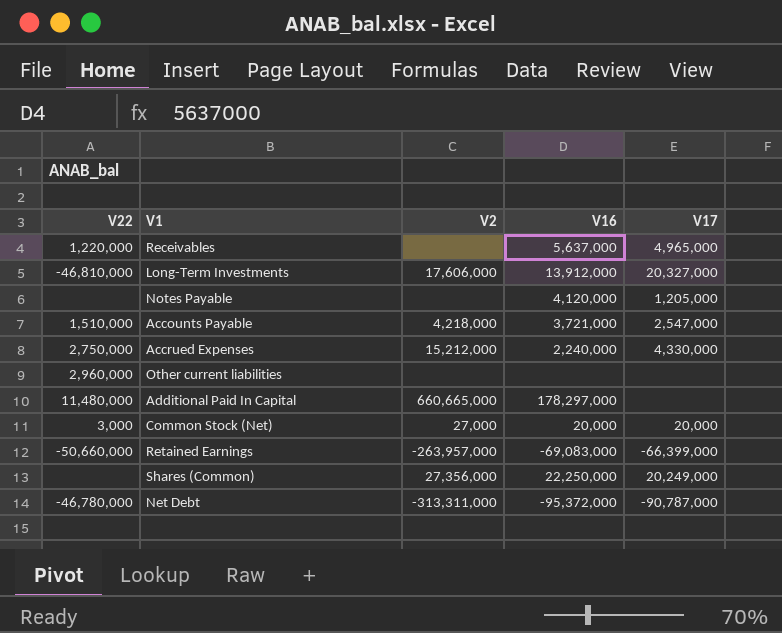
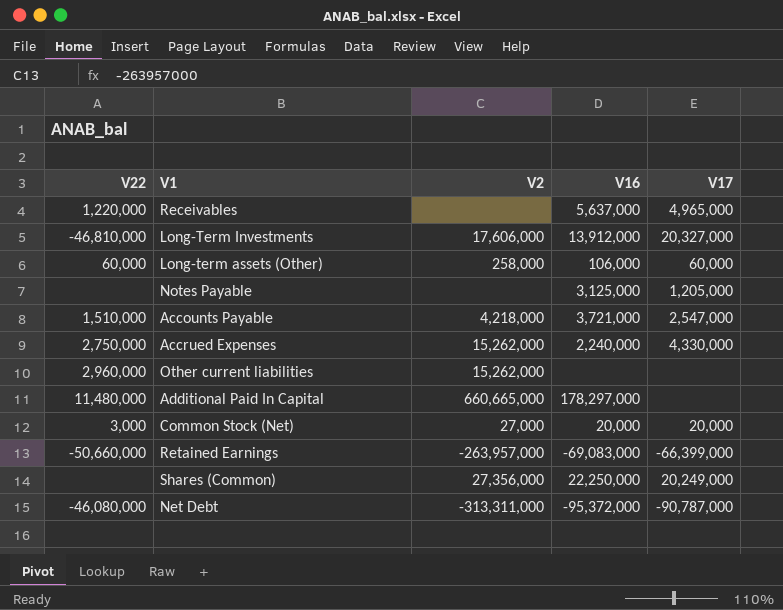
row Long-term assets (Other): none -> 60,000 | 258,000 | 106,000 | 60,000
Notes Payable | V16: 4,120,000 -> 3,125,000
Accrued Expenses | V2: 15,212,000 -> 15,262,000
Other current liabilities | V2: none -> 15,262,000
Net Debt | V22: -46,780,000 -> -46,080,000

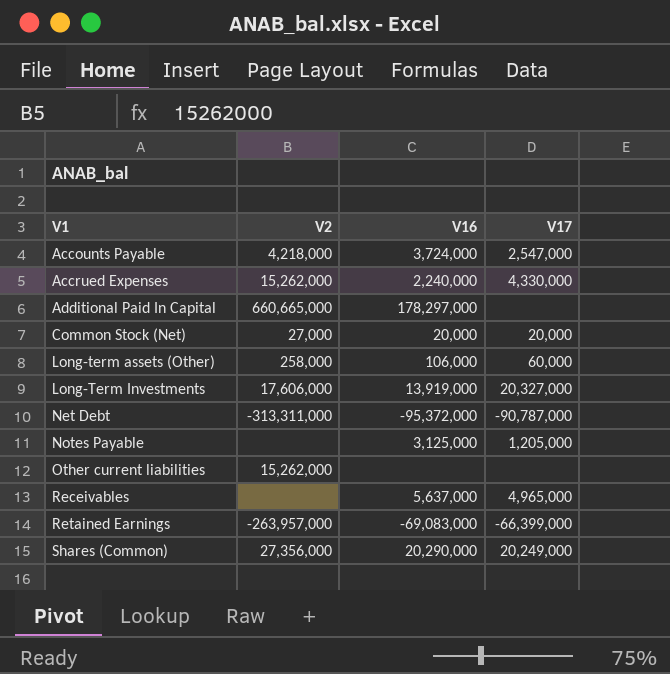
row order: none -> V1 ascending
column V22 | position: 1 -> none
Accounts Payable | V16: 3,721,000 -> 3,724,000
Long-Term Investments | V16: 13,912,000 -> 13,919,000
Shares (Common) | V16: 22,250,000 -> 20,290,000

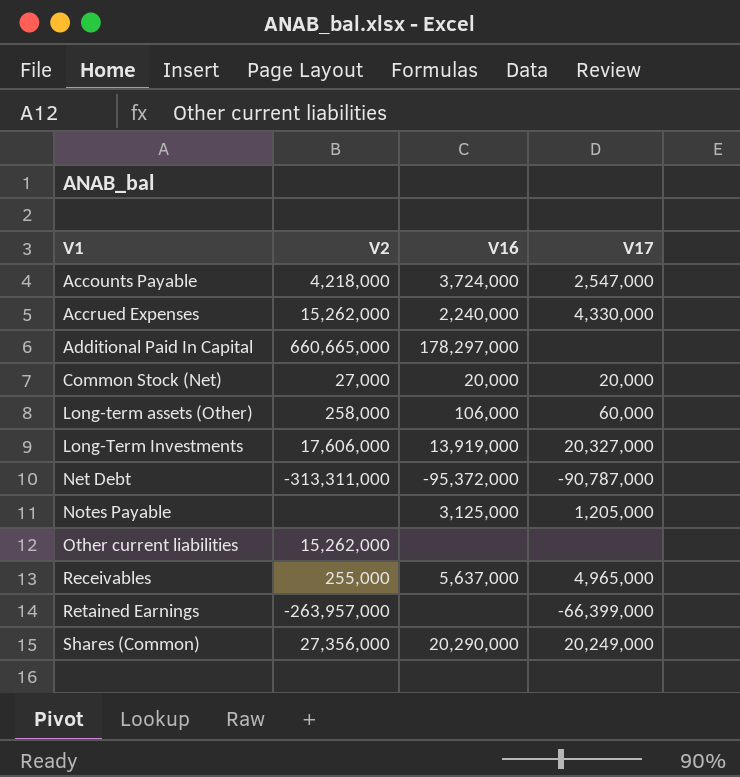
Receivables | V2: none -> 255,000
Retained Earnings | V16: -69,083,000 -> none

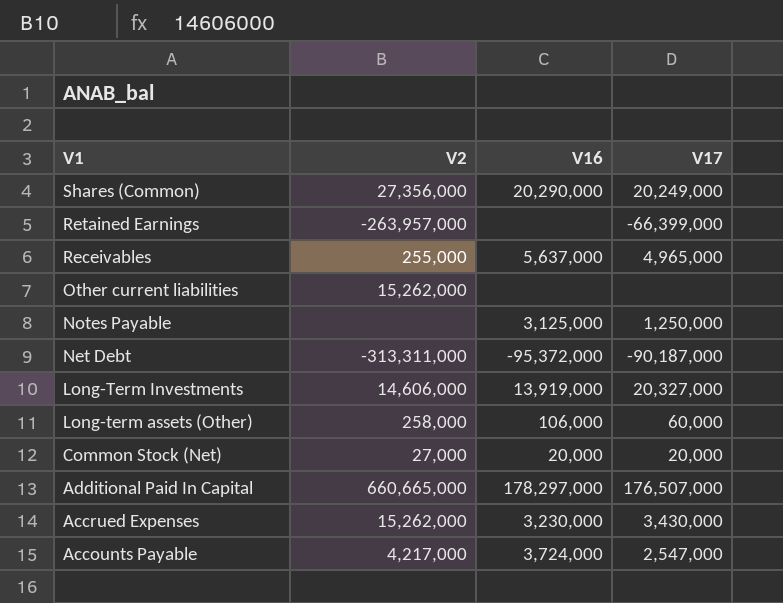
row order: V1 ascending -> V1 descending
Notes Payable | V17: 1,205,000 -> 1,250,000
Net Debt | V17: -90,787,000 -> -90,187,000
Long-Term Investments | V2: 17,606,000 -> 14,606,000
Additional Paid In Capital | V17: none -> 176,507,000
Accrued Expenses | V16: 2,240,000 -> 3,230,000
Accrued Expenses | V17: 4,330,000 -> 3,430,000
Accounts Payable | V2: 4,218,000 -> 4,217,000

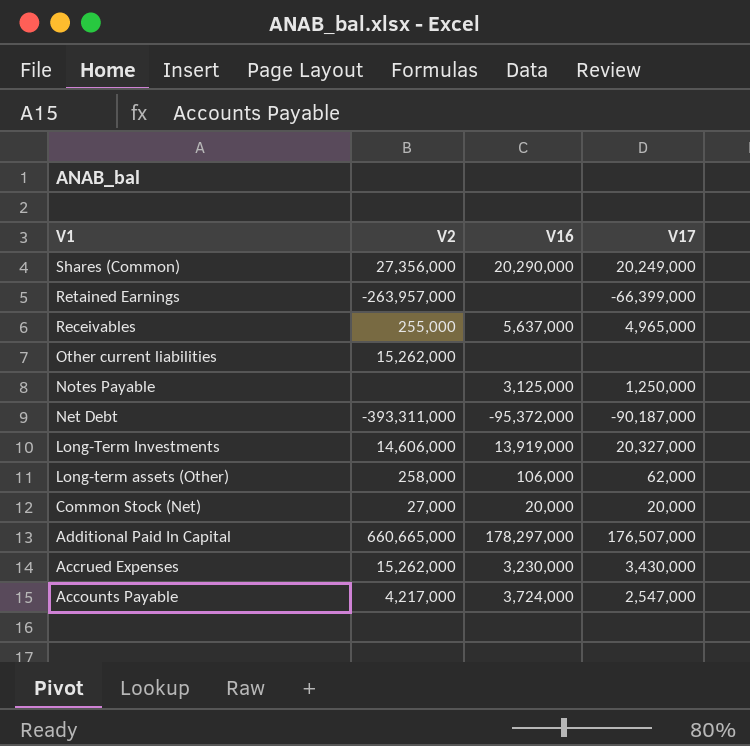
Net Debt | V2: -313,311,000 -> -393,311,000
Long-term assets (Other) | V17: 60,000 -> 62,000

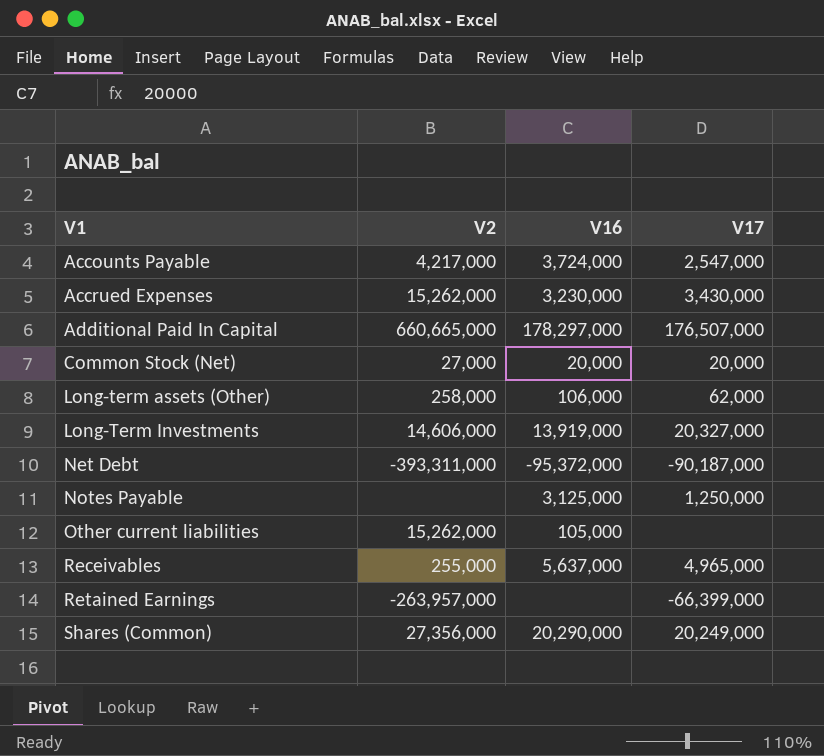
row order: V1 descending -> V1 ascending
Other current liabilities | V16: none -> 105,000

